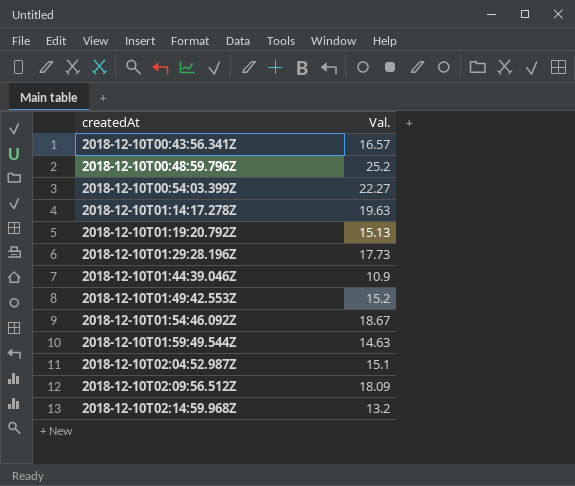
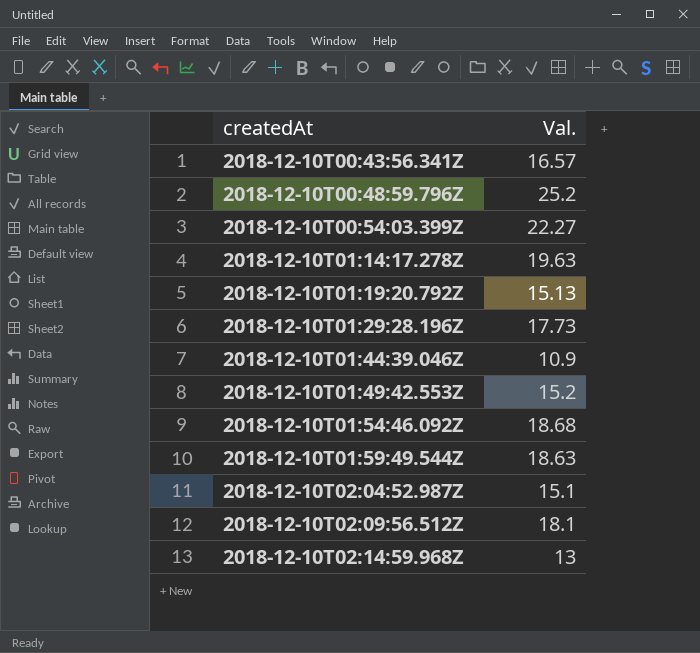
2018-12-10T01:54:46.092Z | Val.: 18.67 -> 18.68
2018-12-10T01:59:49.544Z | Val.: 14.63 -> 18.63
2018-12-10T02:09:56.512Z | Val.: 18.09 -> 18.1
2018-12-10T02:14:59.968Z | Val.: 13.2 -> 13

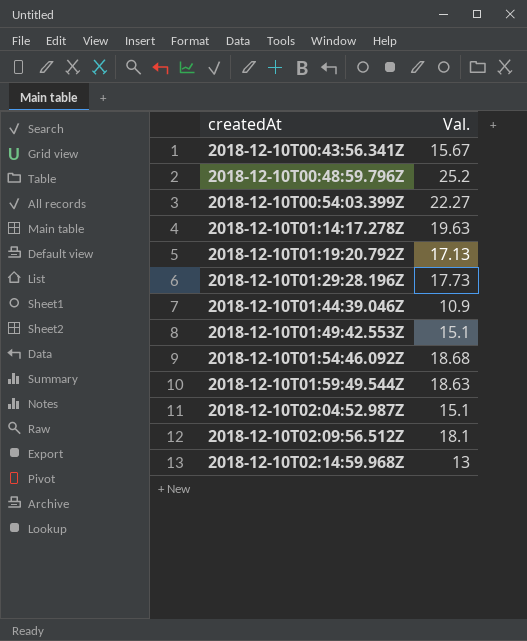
2018-12-10T00:43:56.341Z | Val.: 16.57 -> 15.67
2018-12-10T01:19:20.792Z | Val.: 15.13 -> 17.13
2018-12-10T01:49:42.553Z | Val.: 15.2 -> 15.1

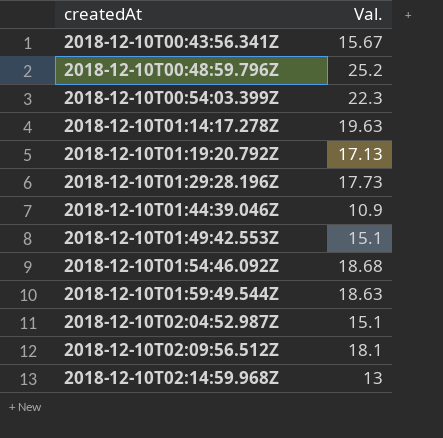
2018-12-10T00:54:03.399Z | Val.: 22.27 -> 22.3

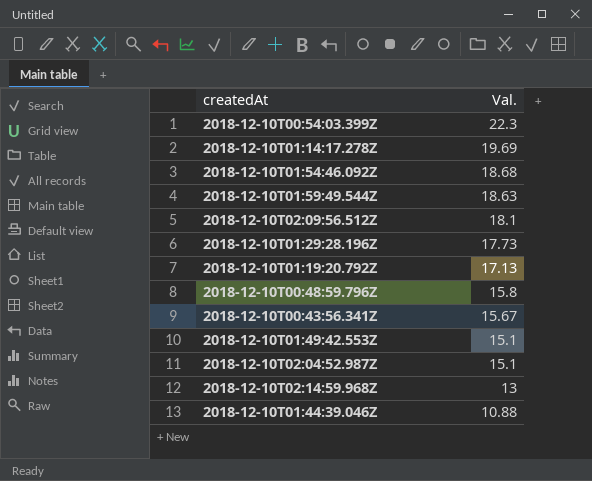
row order: createdAt ascending -> Val. descending
2018-12-10T01:14:17.278Z | Val.: 19.63 -> 19.69
2018-12-10T00:48:59.796Z | Val.: 25.2 -> 15.8
2018-12-10T01:44:39.046Z | Val.: 10.9 -> 10.88

